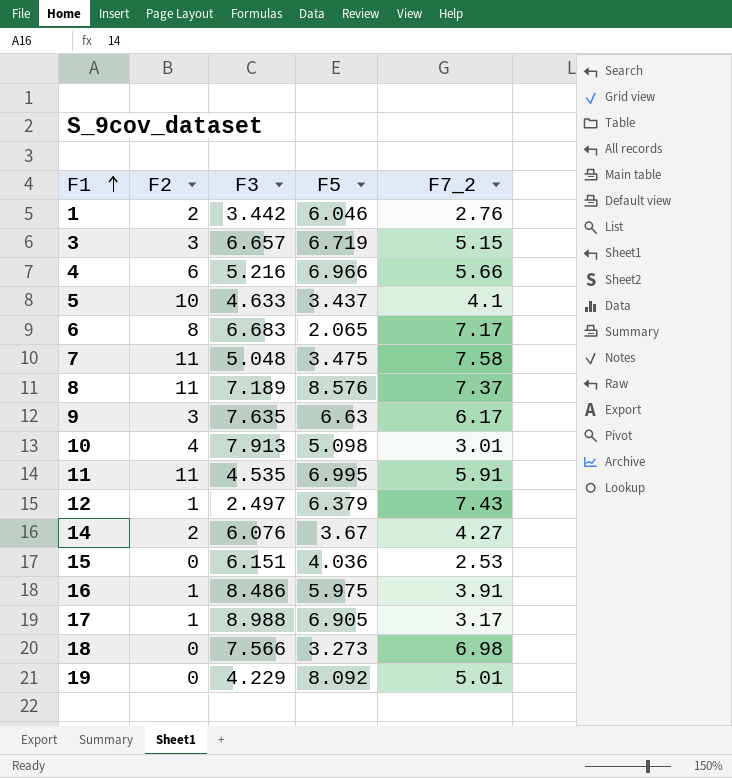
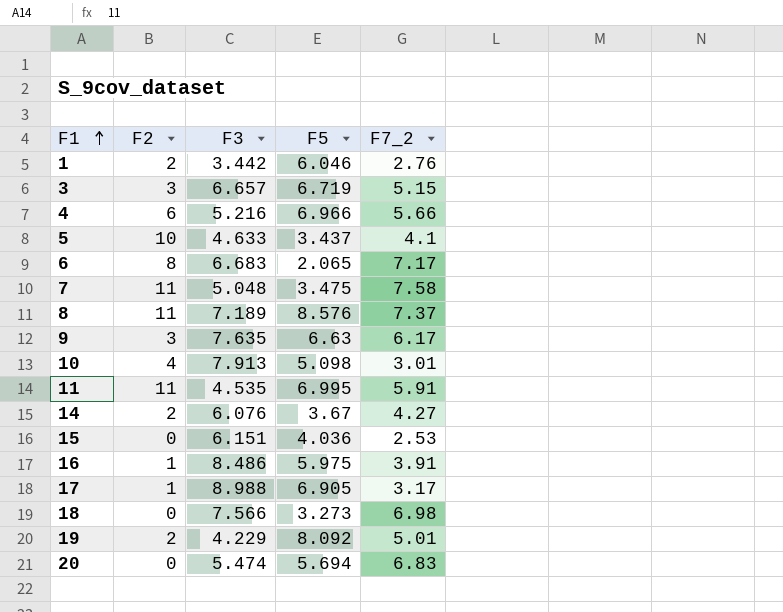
row 12: 1 | 2.497 | 6.379 | 7.43 -> none
19 | F2: 0 -> 2
row 20: none -> 0 | 5.474 | 5.694 | 6.83

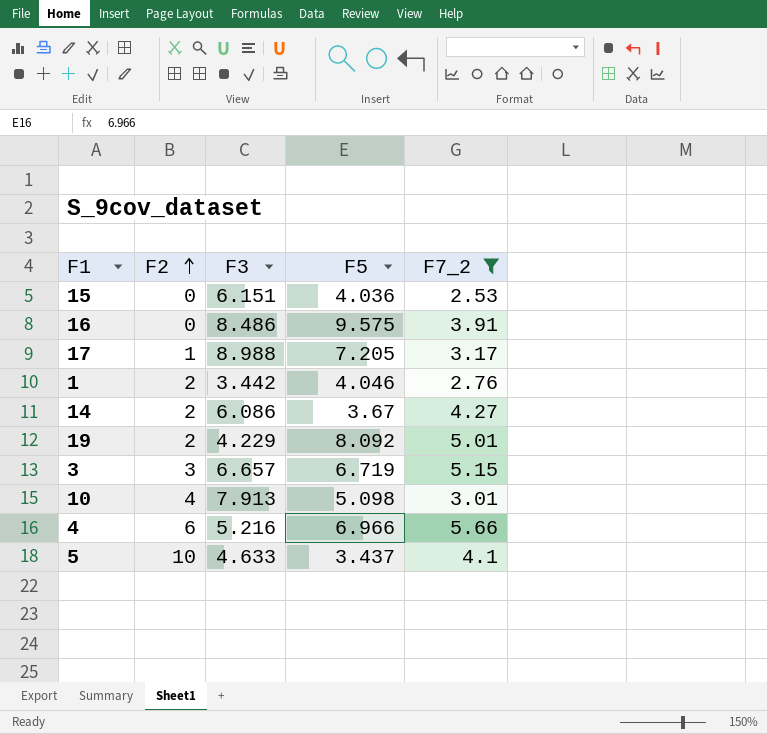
filter: none -> F7_2 <= 5.66
row order: F1 ascending -> F2 ascending
16 | F2: 1 -> 0
16 | F5: 5.975 -> 9.575
17 | F5: 6.905 -> 7.205
1 | F5: 6.046 -> 4.046
14 | F3: 6.076 -> 6.086

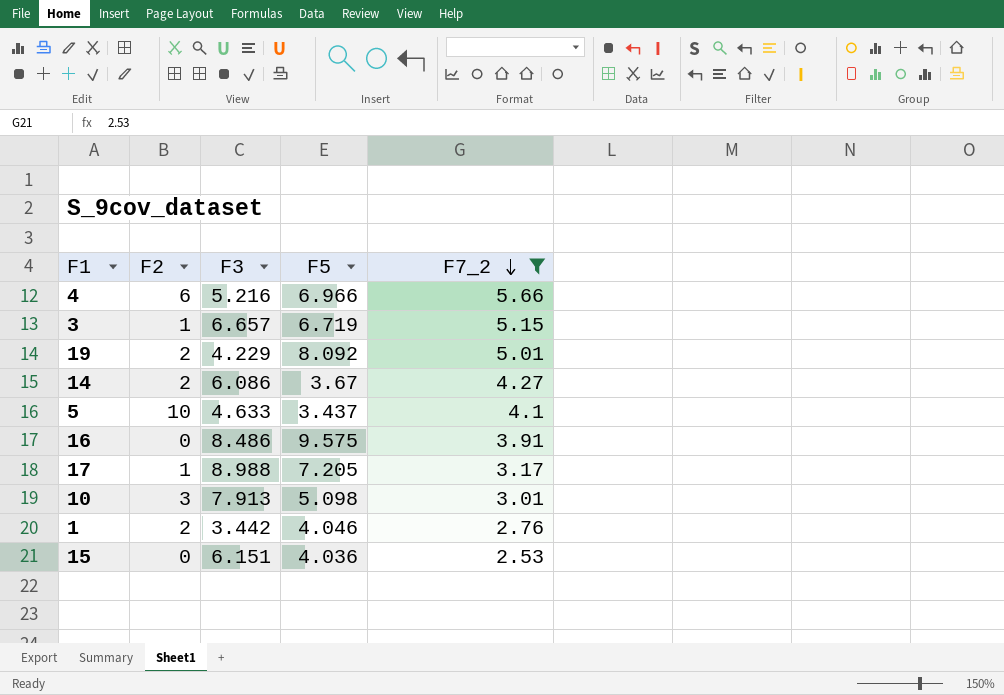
row order: F2 ascending -> F7_2 descending
3 | F2: 3 -> 1
10 | F2: 4 -> 3

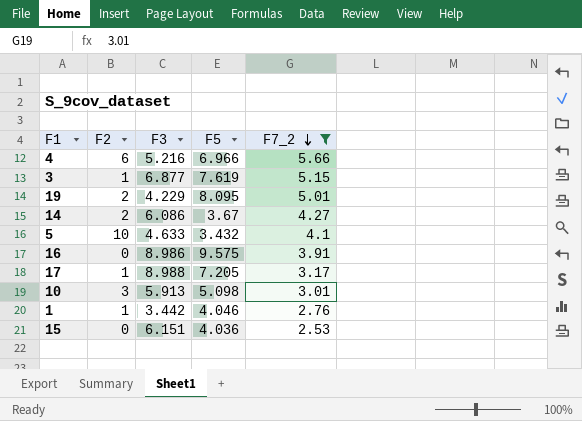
3 | F3: 6.657 -> 6.877
3 | F5: 6.719 -> 7.619
19 | F5: 8.092 -> 8.095
5 | F5: 3.437 -> 3.432
16 | F3: 8.486 -> 8.986
10 | F3: 7.913 -> 5.913
1 | F2: 2 -> 1

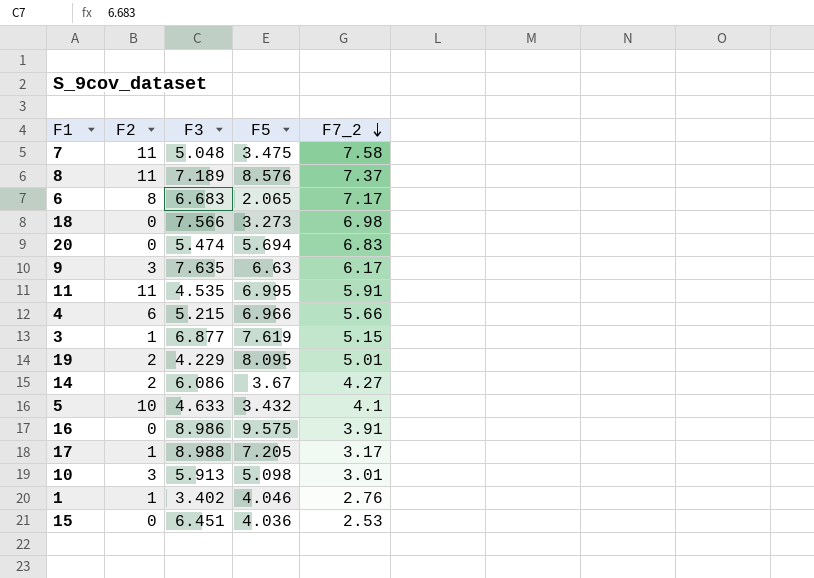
filter: F7_2 <= 5.66 -> none
4 | F3: 5.216 -> 5.215
1 | F3: 3.442 -> 3.402
15 | F3: 6.151 -> 6.451

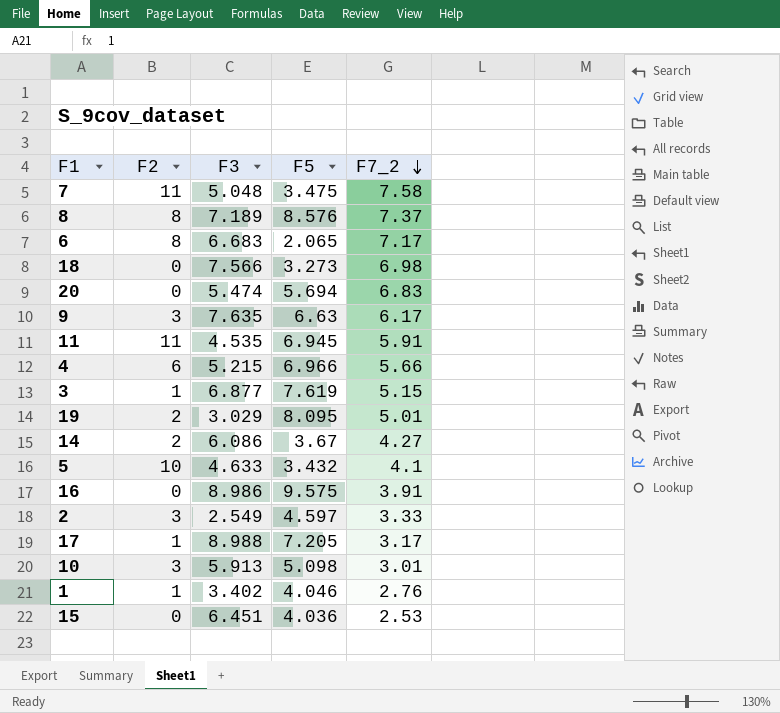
8 | F2: 11 -> 8
11 | F5: 6.995 -> 6.945
19 | F3: 4.229 -> 3.029
row 2: none -> 3 | 2.549 | 4.597 | 3.33

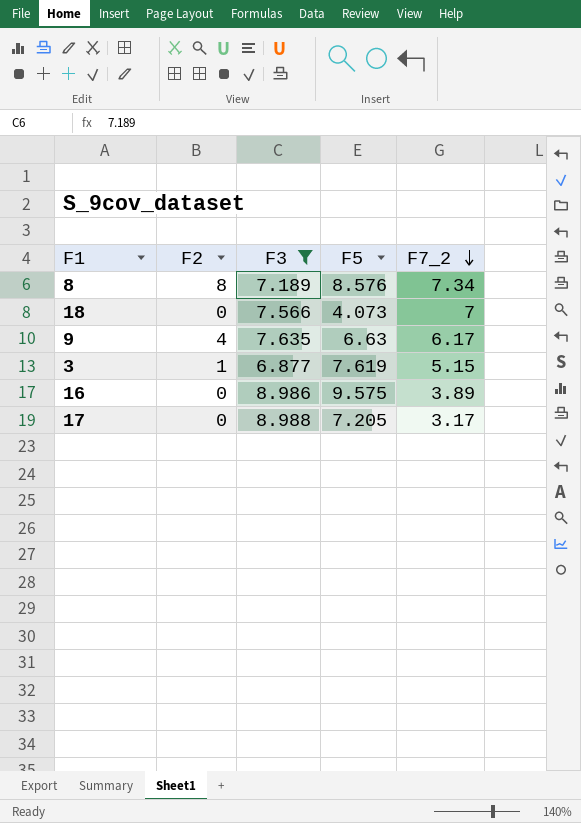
filter: none -> F3 >= 6.877
8 | F7_2: 7.37 -> 7.34
18 | F5: 3.273 -> 4.073
18 | F7_2: 6.98 -> 7
9 | F2: 3 -> 4
16 | F7_2: 3.91 -> 3.89
17 | F2: 1 -> 0

